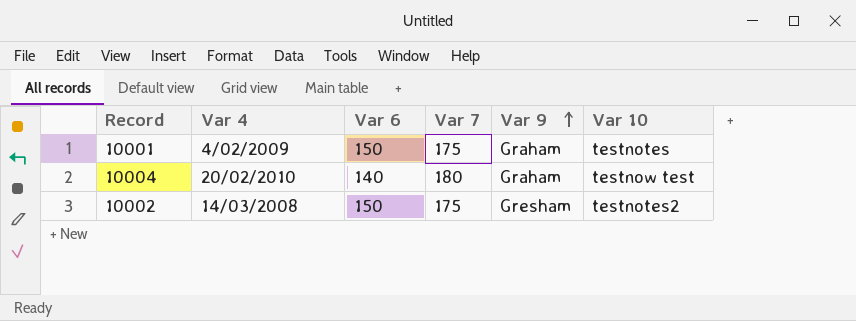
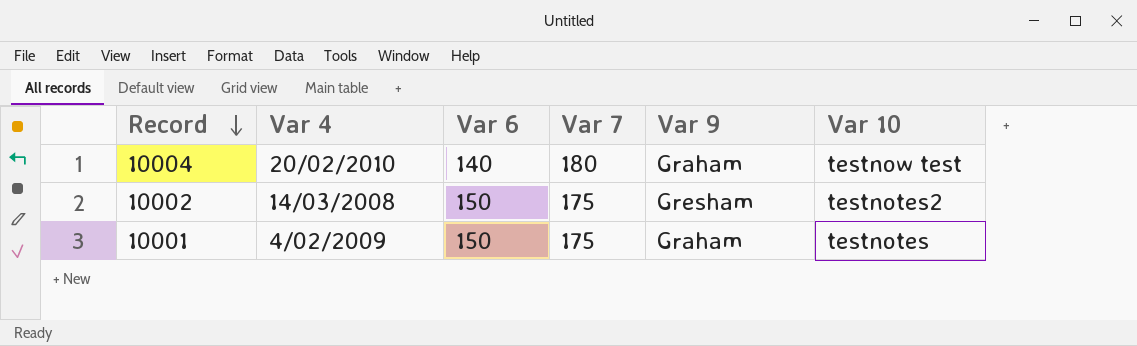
row order: Var 9 ascending -> Record descending

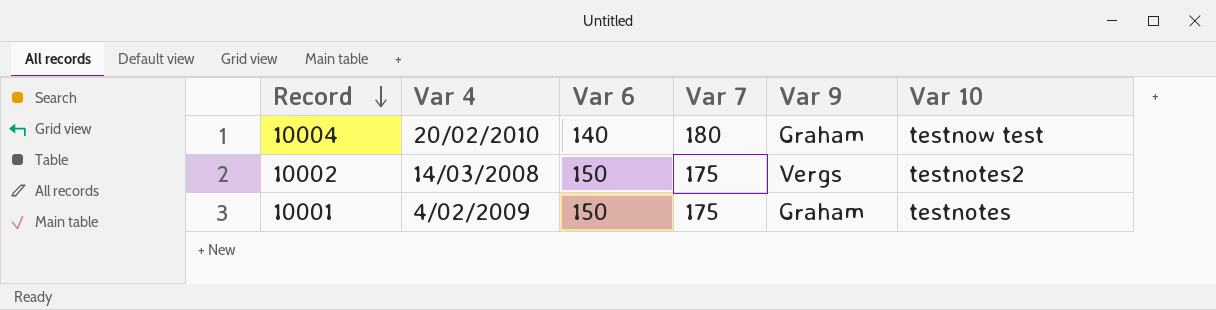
10002 | Var 9: Gresham -> Vergs

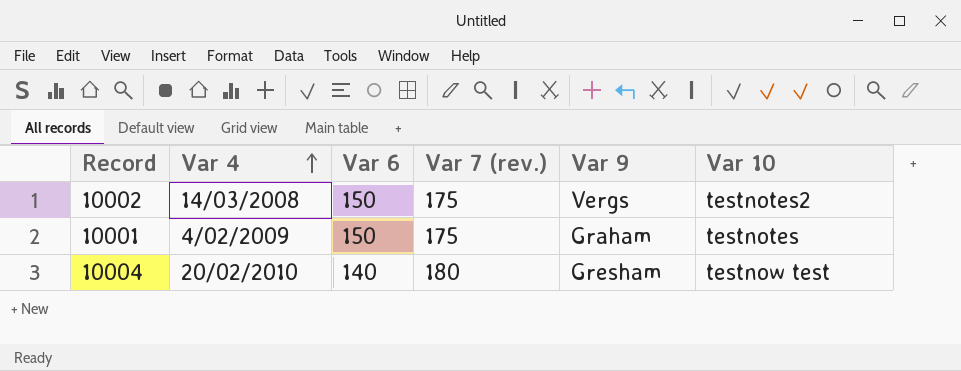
row order: Record descending -> Var 4 ascending
column name: Var 7 -> Var 7 (rev.)
10004 | Var 9: Graham -> Gresham

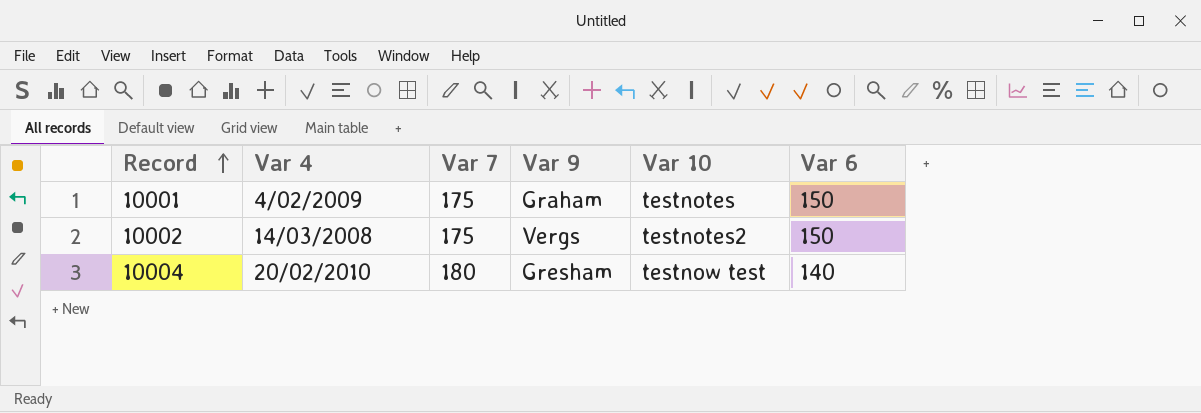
row order: Var 4 ascending -> Record ascending
column name: Var 7 (rev.) -> Var 7
column Var 6 | position: 3 -> 6

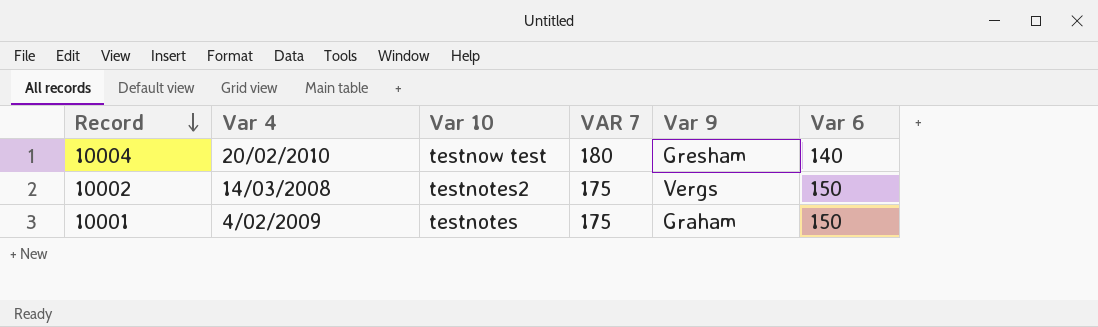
row order: Record ascending -> Record descending
column Var 10 | position: 5 -> 3
column name: Var 7 -> VAR 7

